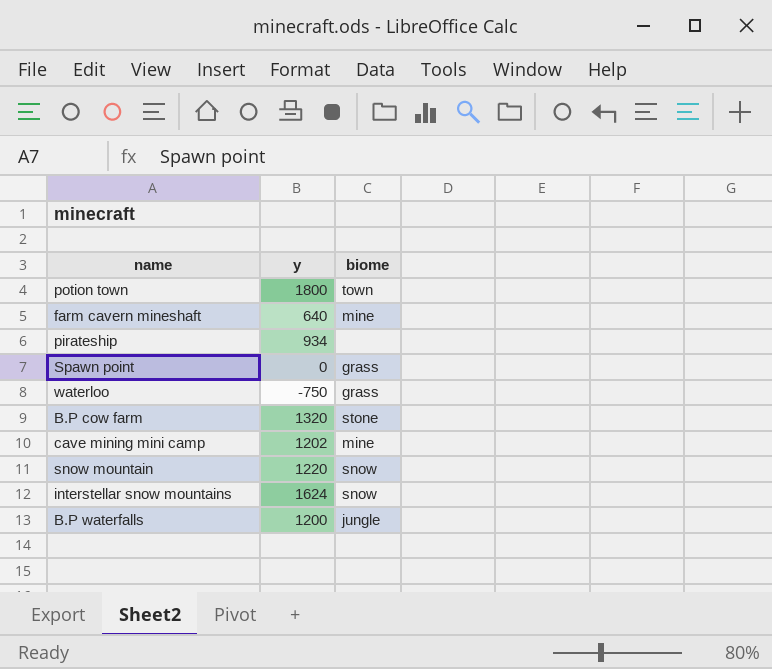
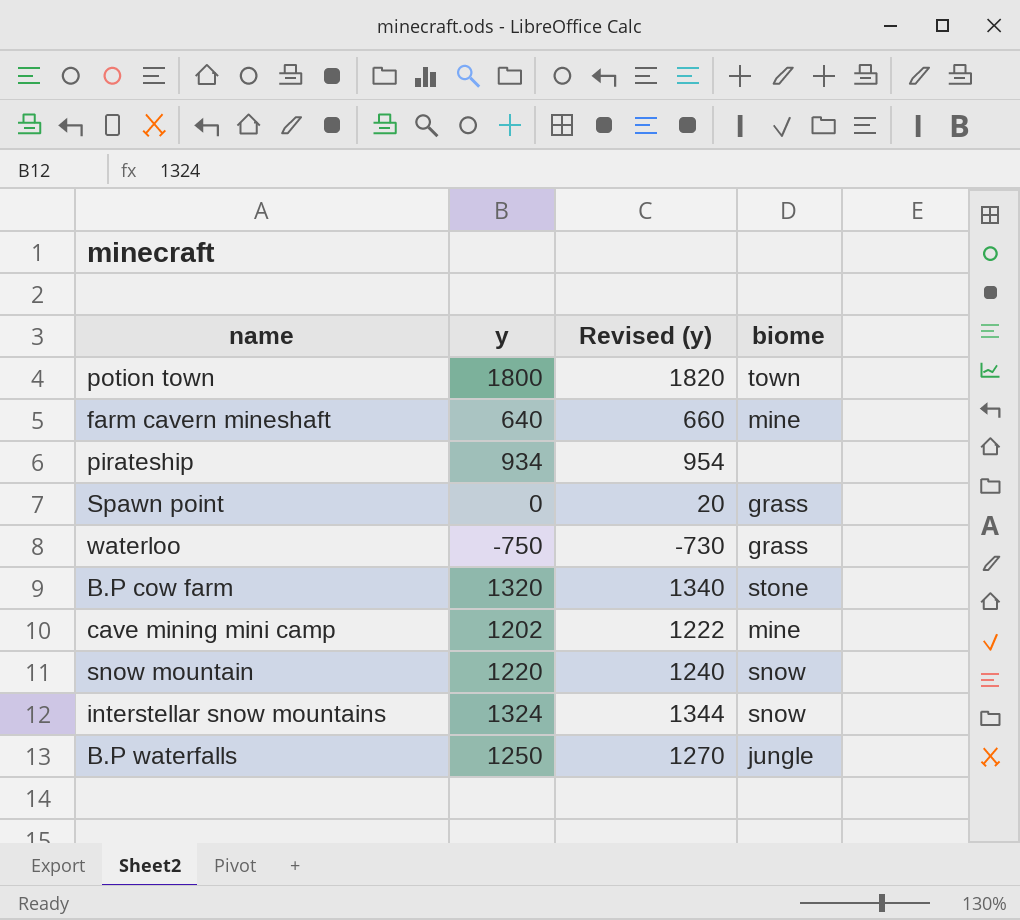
column Revised (y) | formula: none -> [y] + 20
interstellar snow mountains | y: 1624 -> 1324
B.P waterfalls | y: 1200 -> 1250

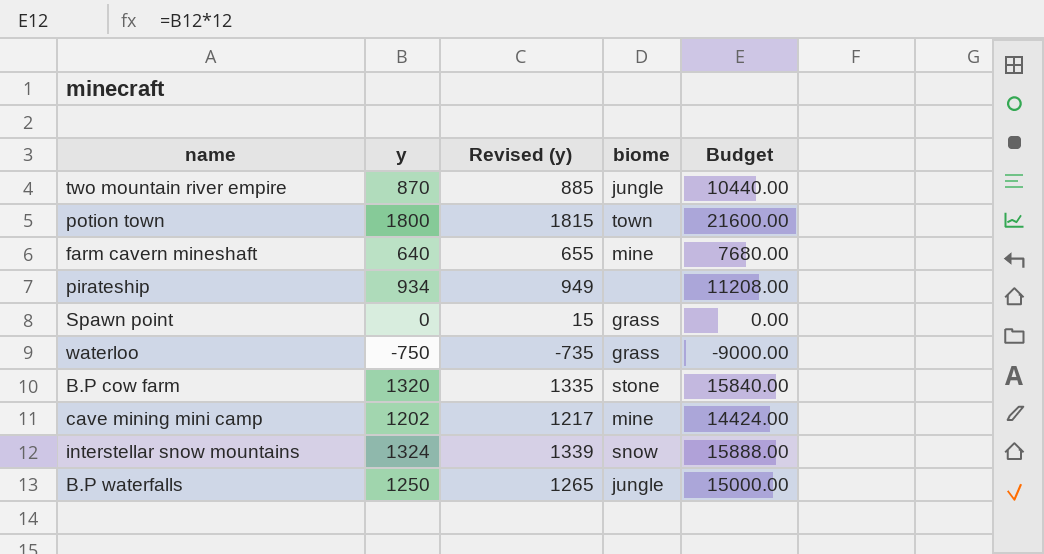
column Revised (y) | formula: [y] + 20 -> [y] + 15
column Budget | formula: none -> [y] * 12
row snow mountain: 1220 | 1240 | snow -> none
row two mountain river empire: none -> 870 | 885 | jungle | 10440.00

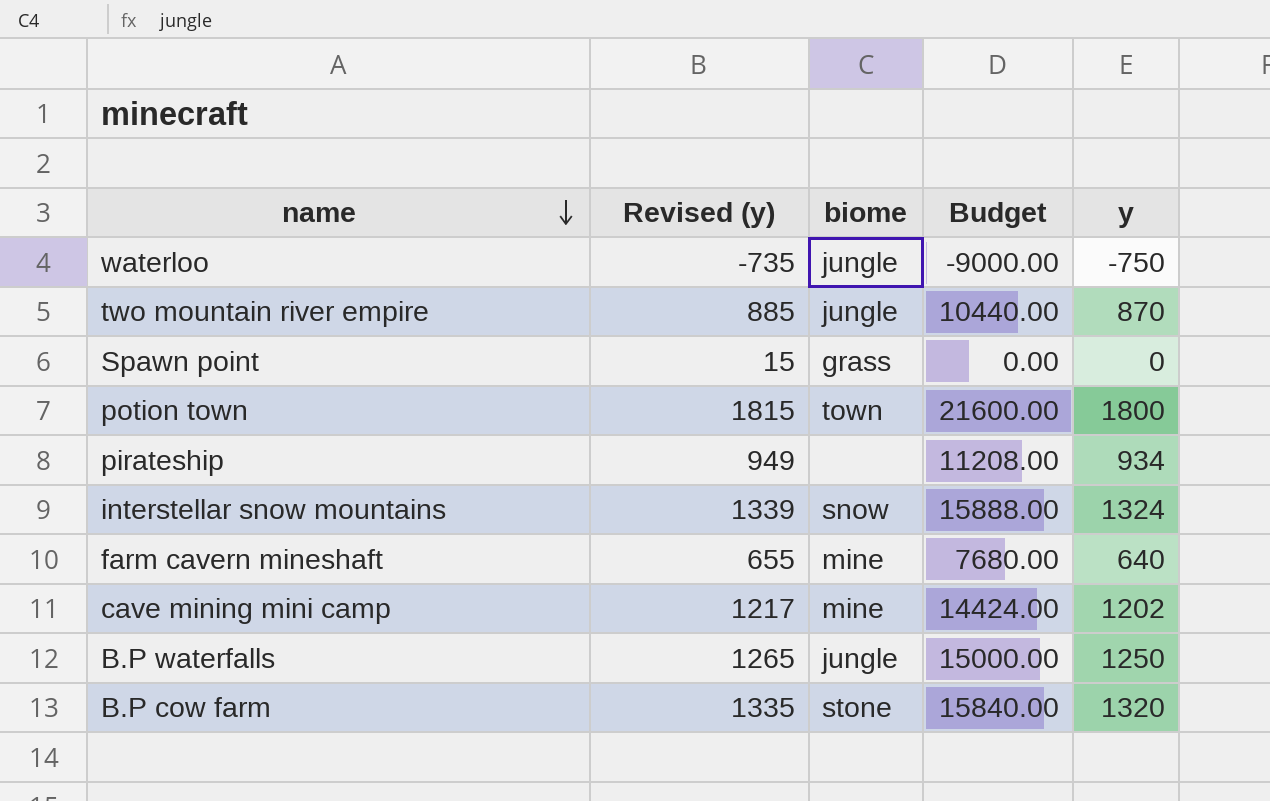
row order: none -> name descending
column y | position: 2 -> 5
waterloo | biome: grass -> jungle

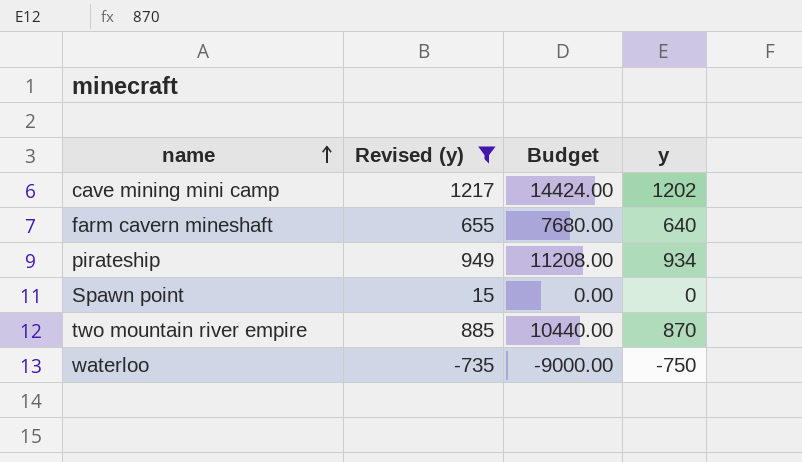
filter: none -> Revised (y) <= 1217
row order: name descending -> name ascending
column biome | position: 3 -> none

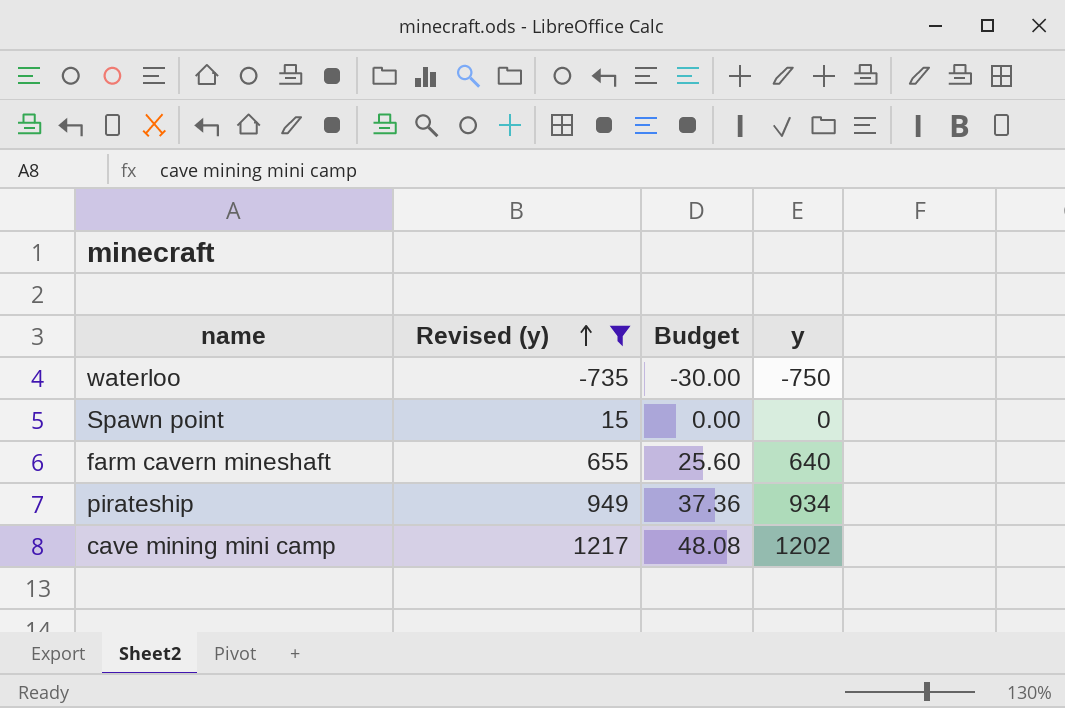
row order: name ascending -> Revised (y) ascending
column Budget | formula: [y] * 12 -> [y] * 0.04
row two mountain river empire: 885 | 10440.00 | 870 -> none

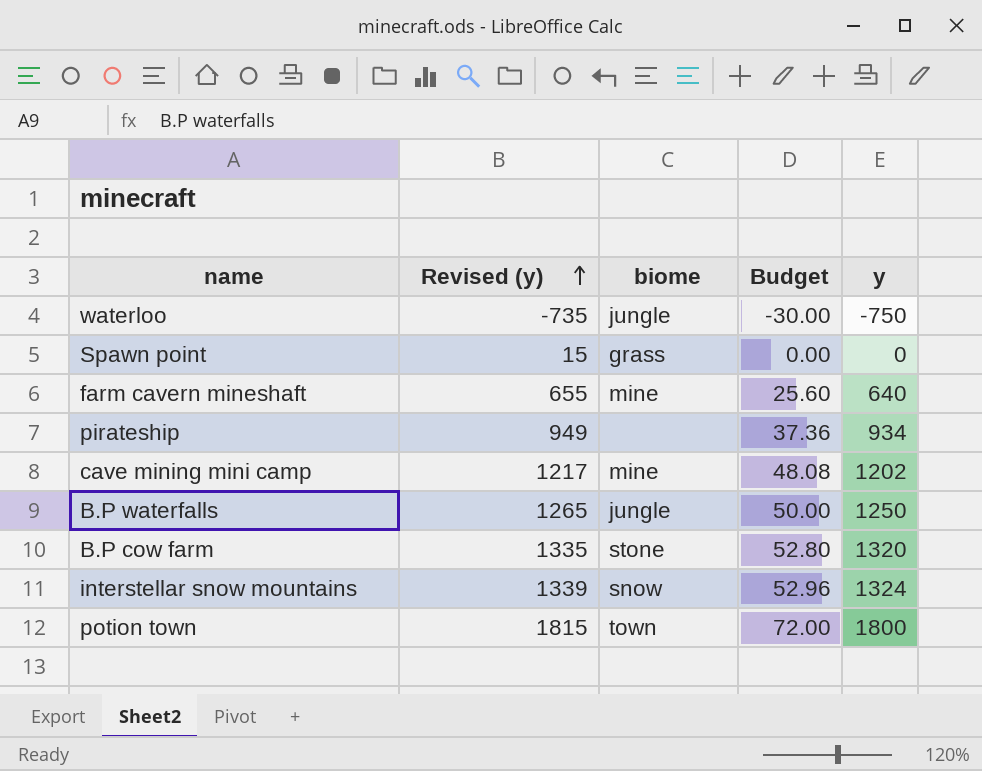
filter: Revised (y) <= 1217 -> none
column biome | position: none -> 3

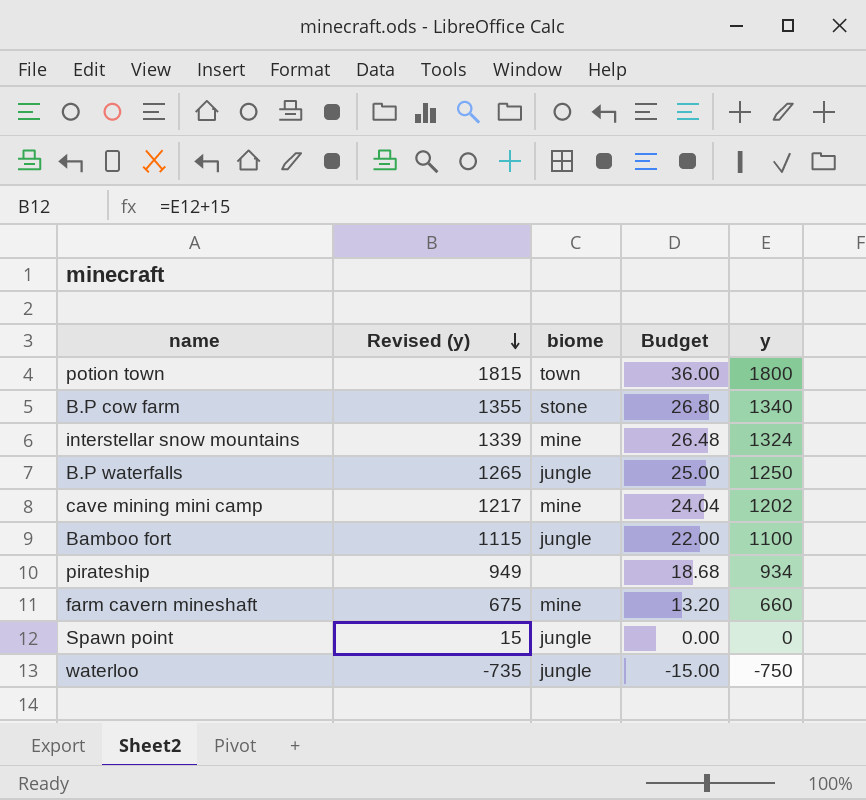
row order: Revised (y) ascending -> Revised (y) descending
column Budget | formula: [y] * 0.04 -> [y] * 0.02
B.P cow farm | Revised (y): 1335 -> 1355
B.P cow farm | y: 1320 -> 1340
interstellar snow mountains | biome: snow -> mine
row Bamboo fort: none -> 1115 | jungle | 22.00 | 1100
farm cavern mineshaft | Revised (y): 655 -> 675
farm cavern mineshaft | y: 640 -> 660
Spawn point | biome: grass -> jungle

